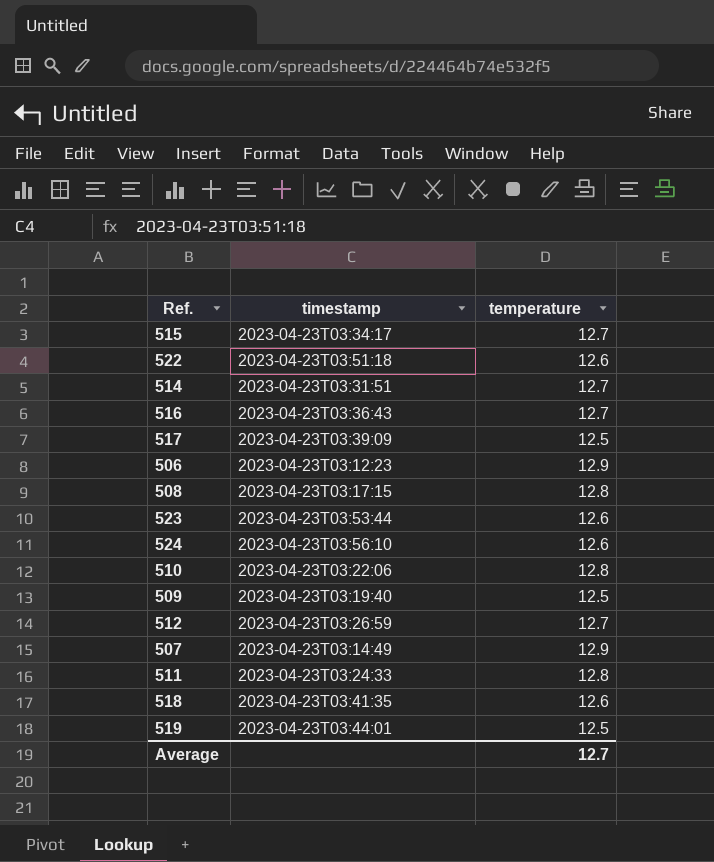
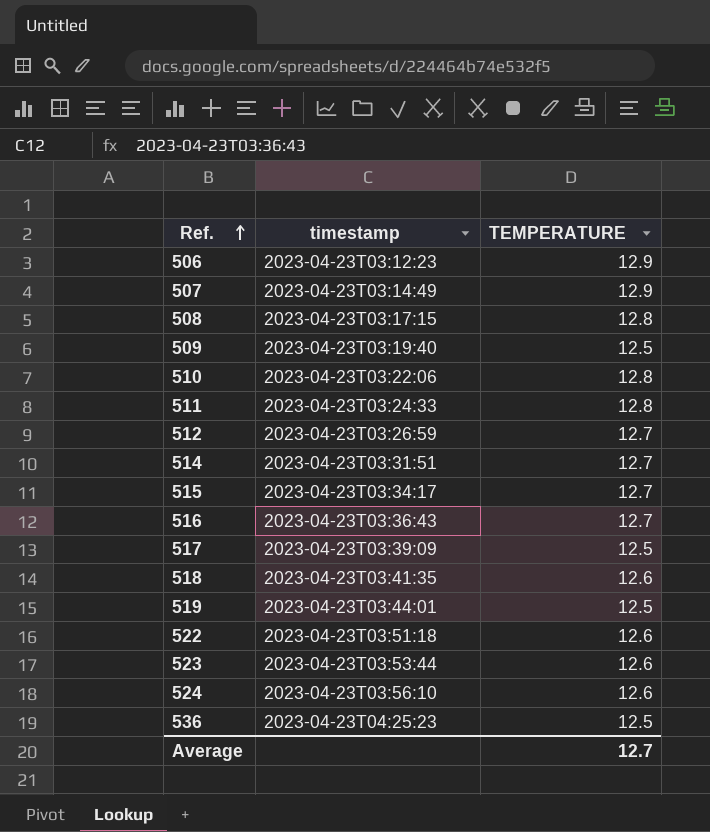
row order: none -> Ref. ascending
column name: temperature -> TEMPERATURE
row 536: none -> 2023-04-23T04:25:23 | 12.5

